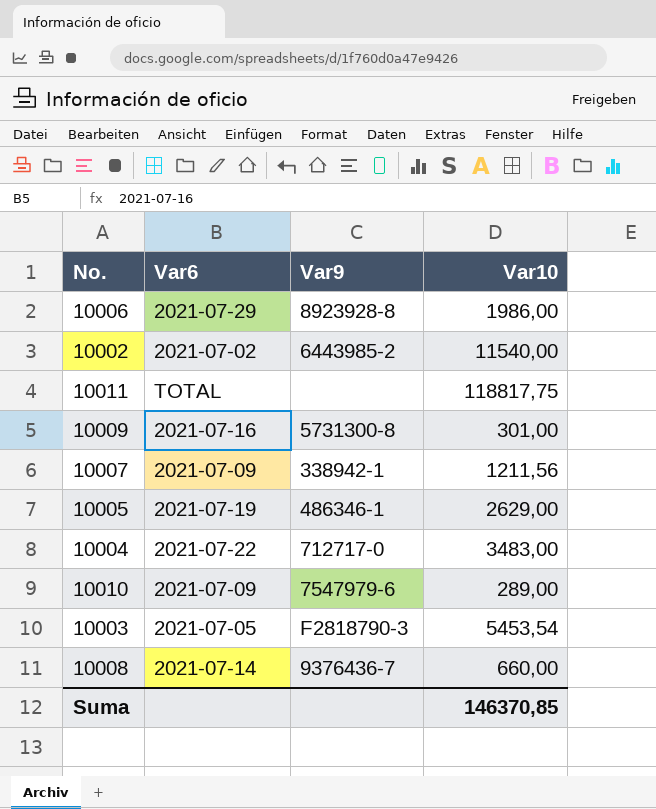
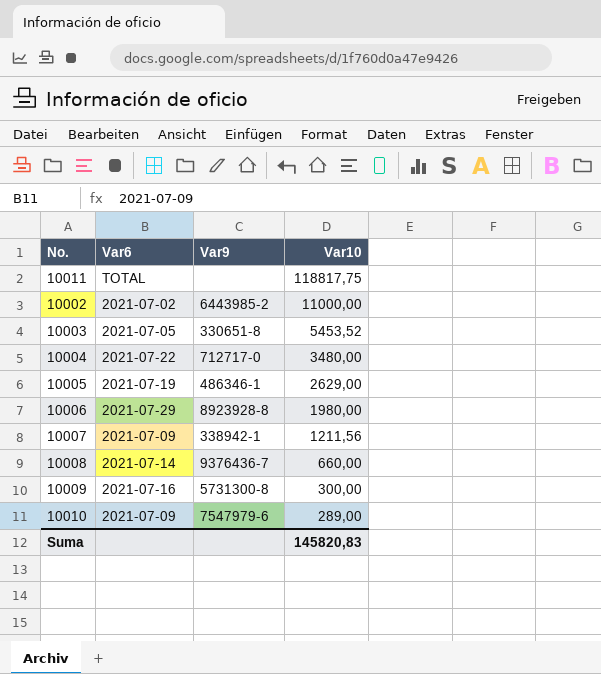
row order: none -> Var10 descending
10002 | Var10: 11540,00 -> 11000,00
10003 | Var9: F2818790-3 -> 330651-8
10003 | Var10: 5453,54 -> 5453,52
10004 | Var10: 3483,00 -> 3480,00
10006 | Var10: 1986,00 -> 1980,00
10009 | Var10: 301,00 -> 300,00
Suma | Var10: 146370,85 -> 145820,83

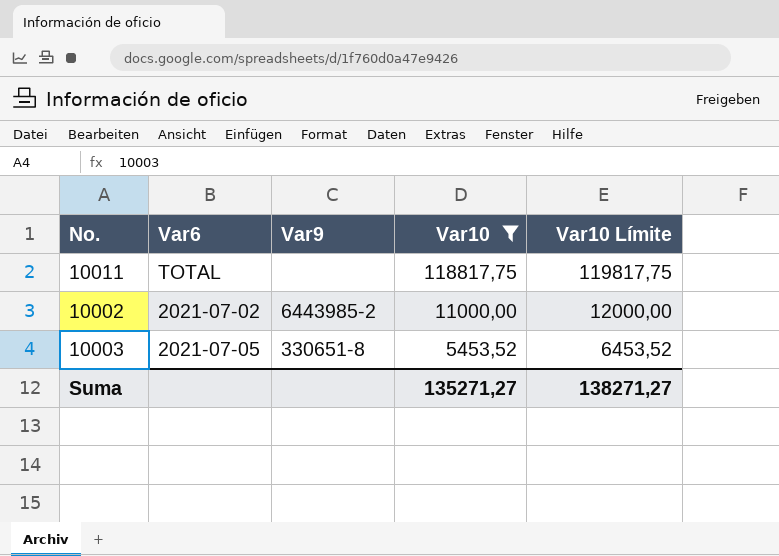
filter: none -> Var10 >= 5453,52
column Var10 Límite | formula: none -> [Var10] + 1000
Suma | Var10: 145820,83 -> 135271,27

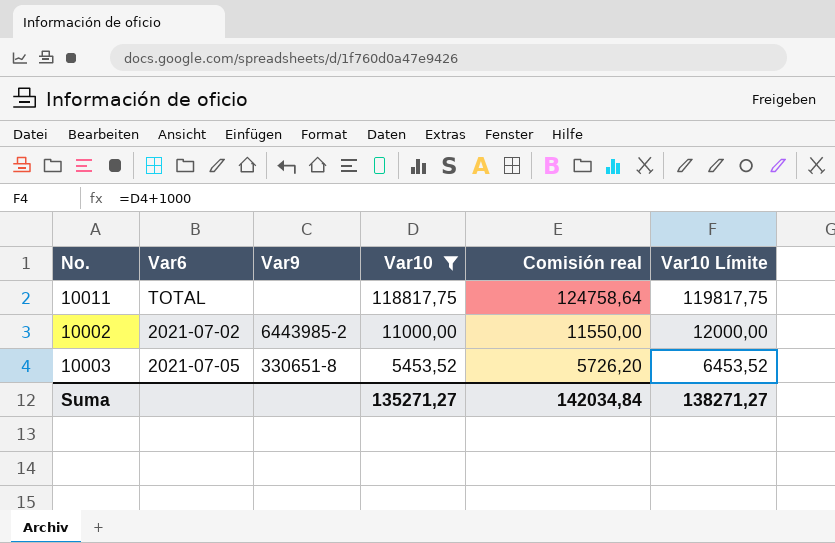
column Comisión real | formula: none -> [Var10] * 1,05

